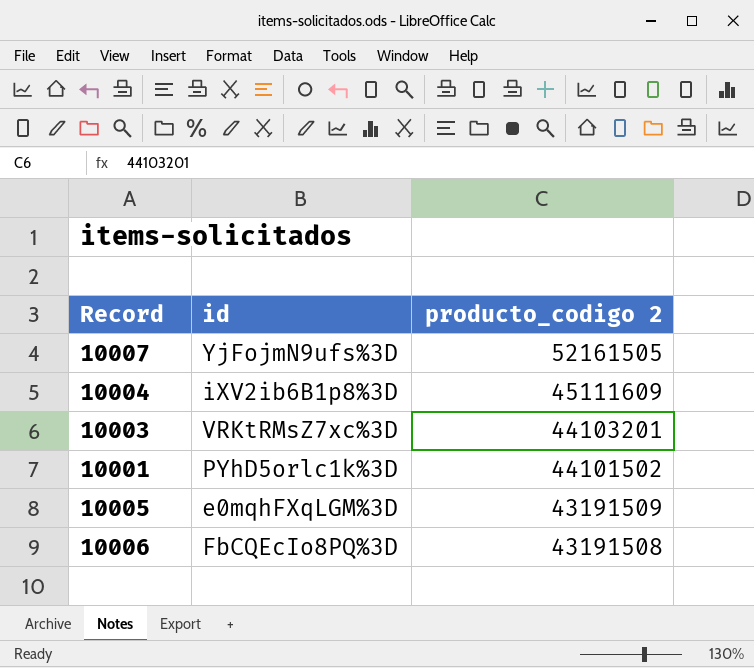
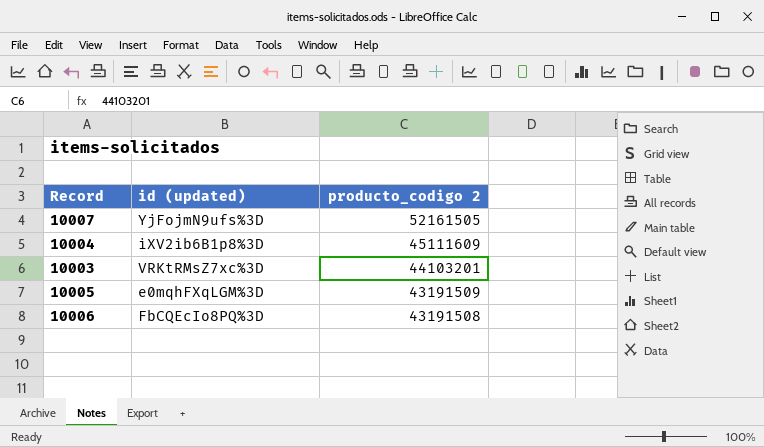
column name: id -> id (updated)
row 10001: PYhD5orlc1k%3D | 44101502 -> none

